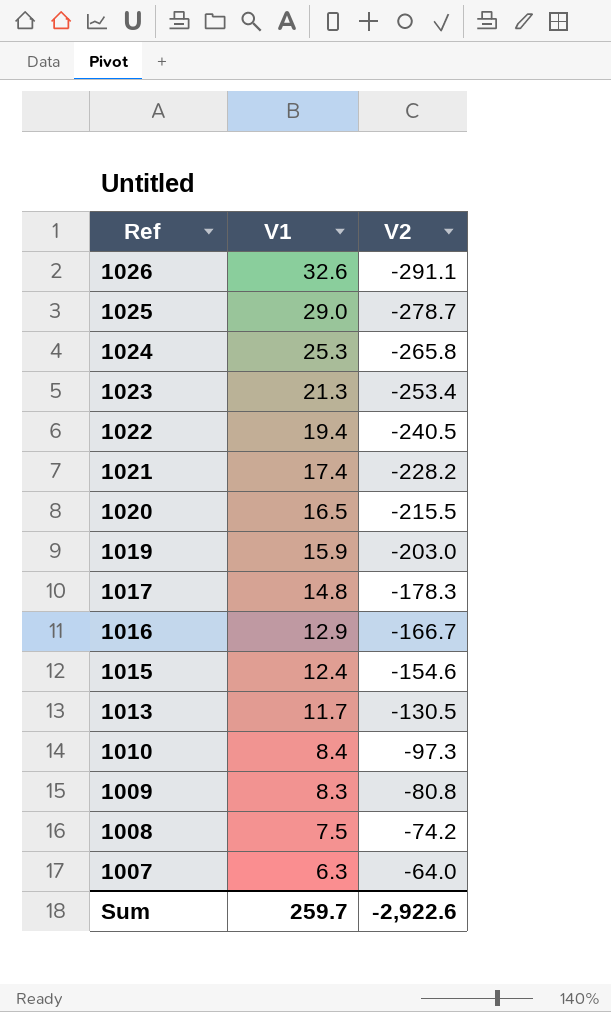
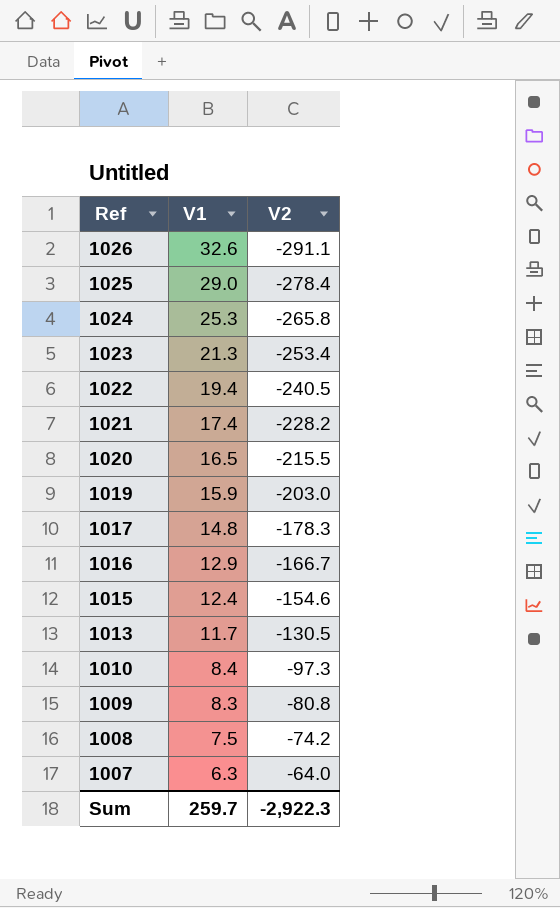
1025 | V2: -278.7 -> -278.4
Sum | V2: -2,922.6 -> -2,922.3

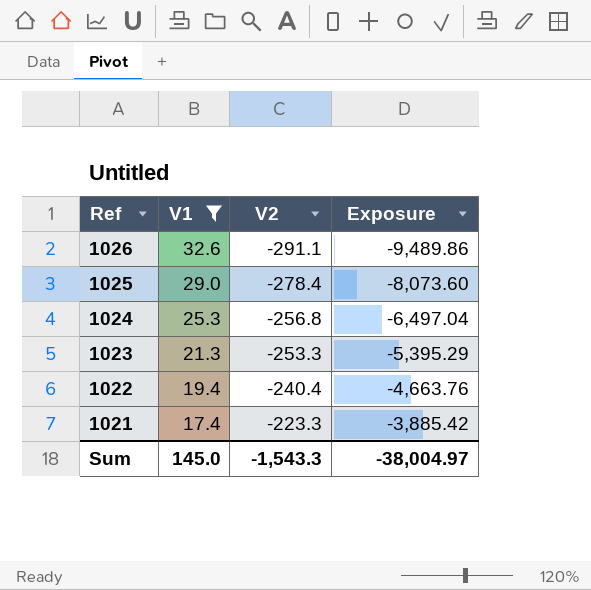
filter: none -> V1 >= 17.4
column Exposure | formula: none -> [V1] * [V2]
1024 | V2: -265.8 -> -256.8
1023 | V2: -253.4 -> -253.3
1022 | V2: -240.5 -> -240.4
1021 | V2: -228.2 -> -223.3
Sum | V1: 259.7 -> 145.0
Sum | V2: -2,922.3 -> -1,543.3

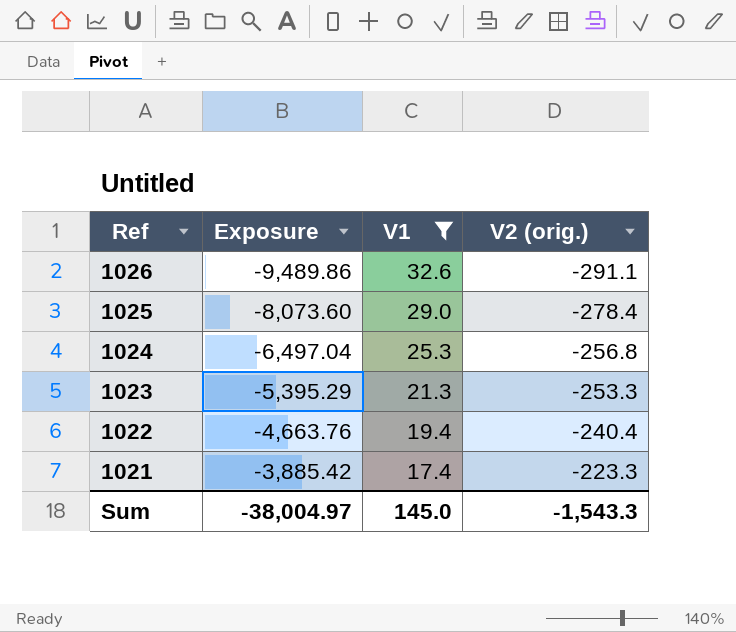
column Exposure | position: 4 -> 2
column name: V2 -> V2 (orig.)

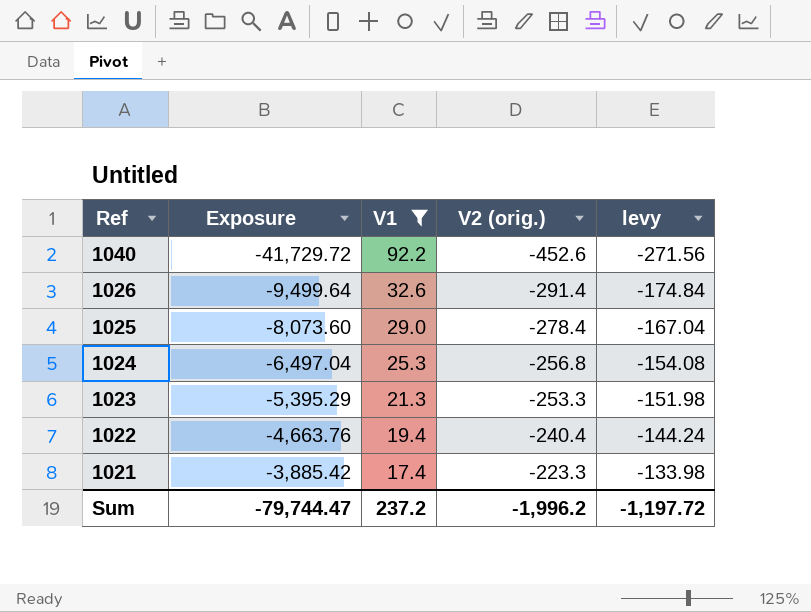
column levy | formula: none -> [V2 (orig.)] * 0.6
row 1040: none -> -41,729.72 | 92.2 | -452.6 | -271.56
1026 | Exposure: -9,489.86 -> -9,499.64
1026 | V2 (orig.): -291.1 -> -291.4
Sum | Exposure: -38,004.97 -> -79,744.47
Sum | V1: 145.0 -> 237.2
Sum | V2 (orig.): -1,543.3 -> -1,996.2

